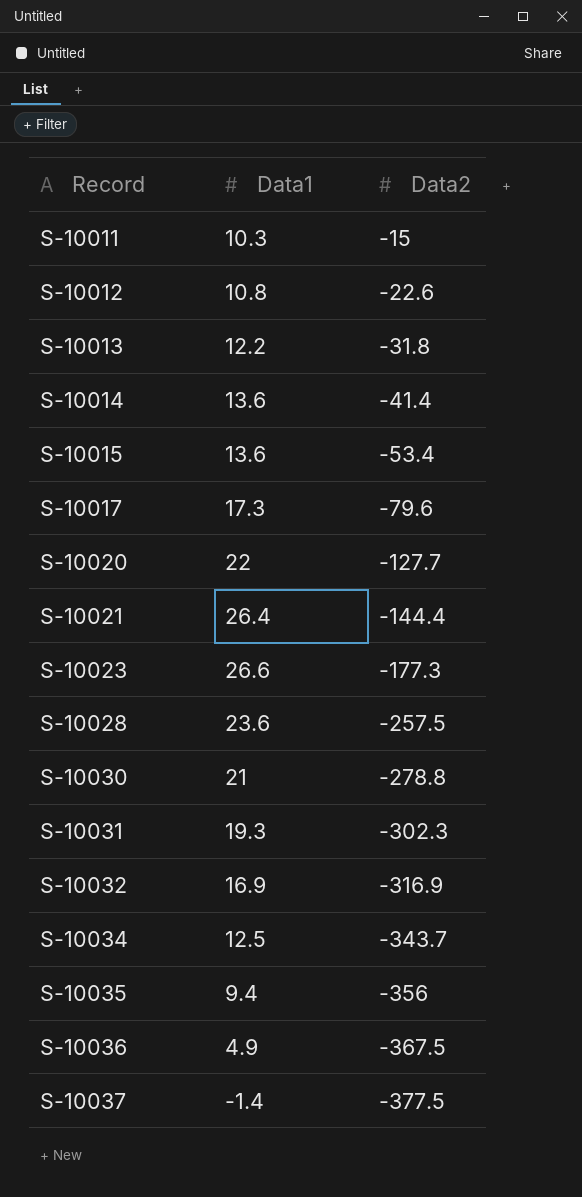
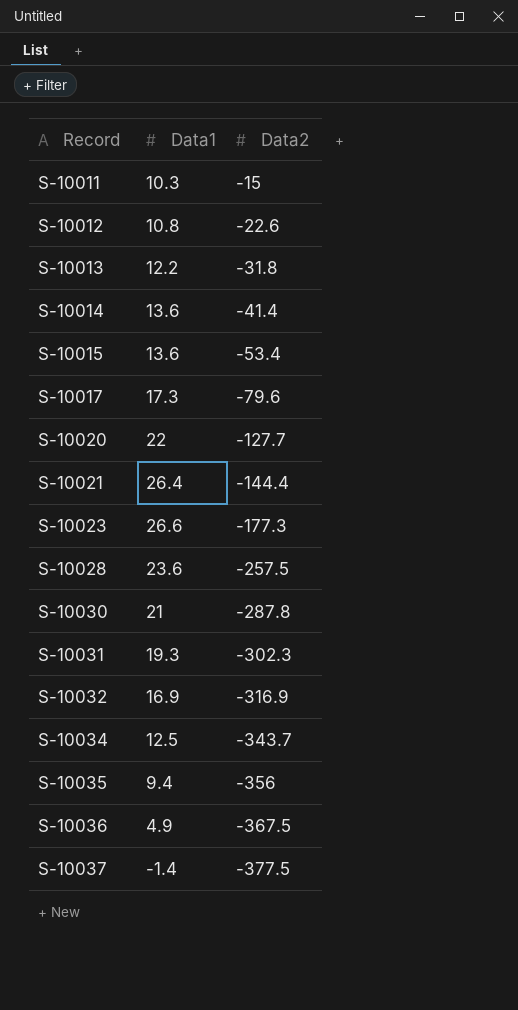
S-10030 | Data2: -278.8 -> -287.8

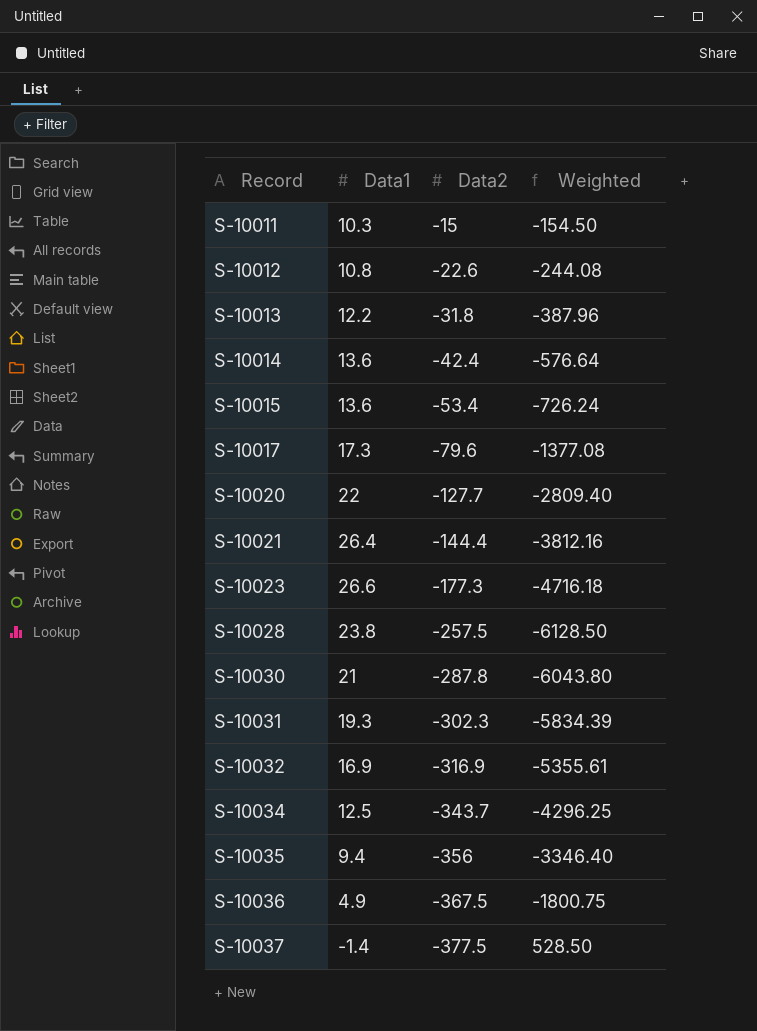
column Weighted | formula: none -> [Data1] * [Data2]
S-10014 | Data2: -41.4 -> -42.4
S-10028 | Data1: 23.6 -> 23.8

